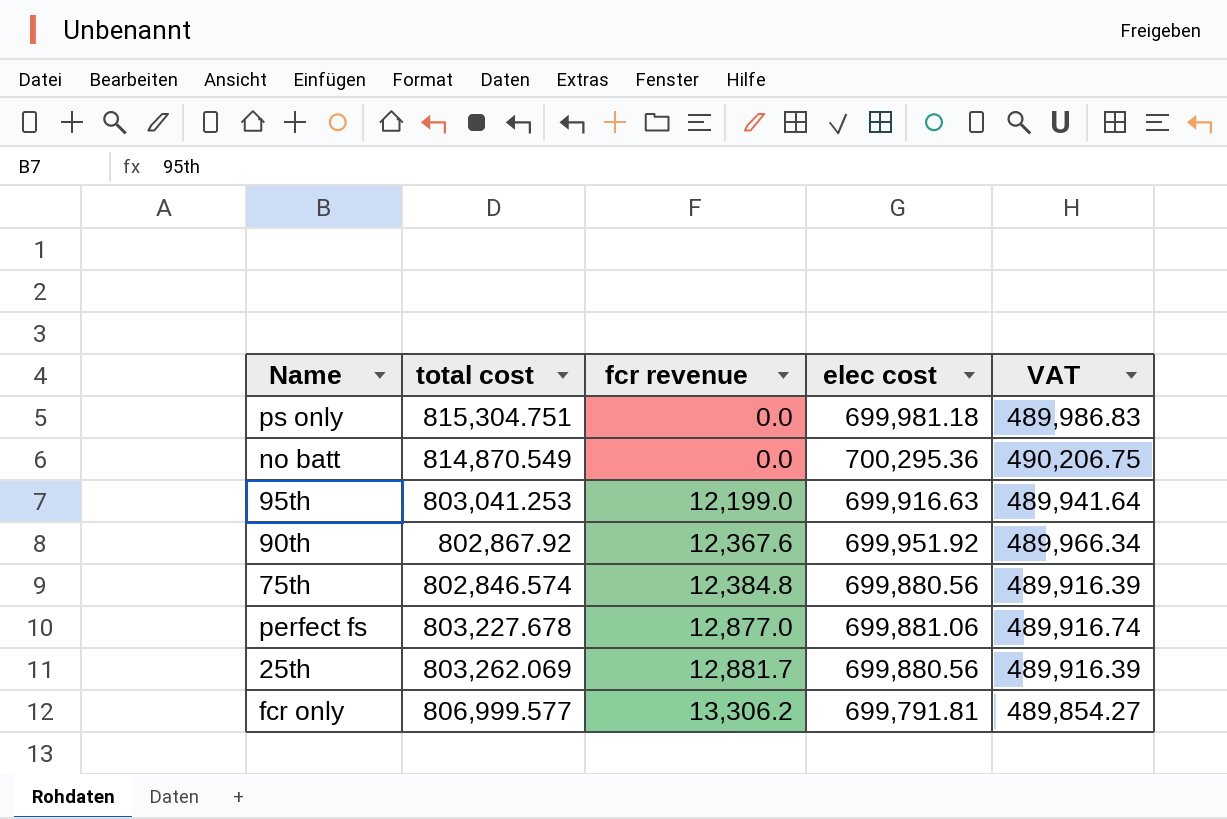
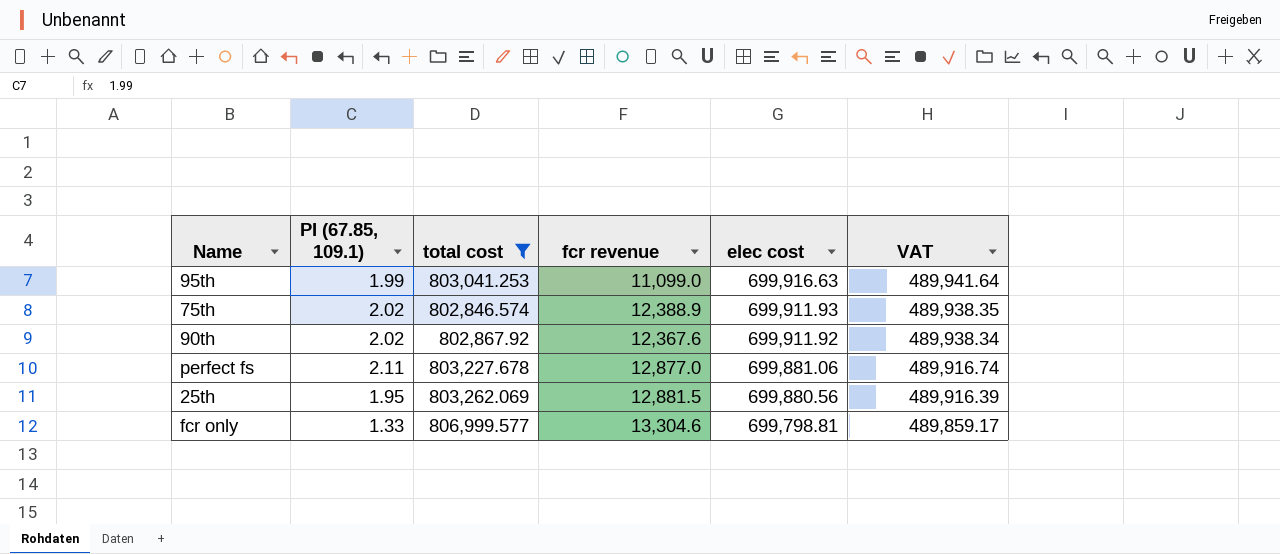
filter: none -> total cost <= 806,999.577
row order: fcr revenue ascending -> elec cost descending
column PI (67.85, 109.1) | position: none -> 2
95th | fcr revenue: 12,199.0 -> 11,099.0
75th | fcr revenue: 12,384.8 -> 12,388.9
75th | elec cost: 699,880.56 -> 699,911.93
75th | VAT: 489,916.39 -> 489,938.35
90th | elec cost: 699,951.92 -> 699,911.92
90th | VAT: 489,966.34 -> 489,938.34
25th | fcr revenue: 12,881.7 -> 12,881.5
fcr only | fcr revenue: 13,306.2 -> 13,304.6
fcr only | elec cost: 699,791.81 -> 699,798.81
fcr only | VAT: 489,854.27 -> 489,859.17

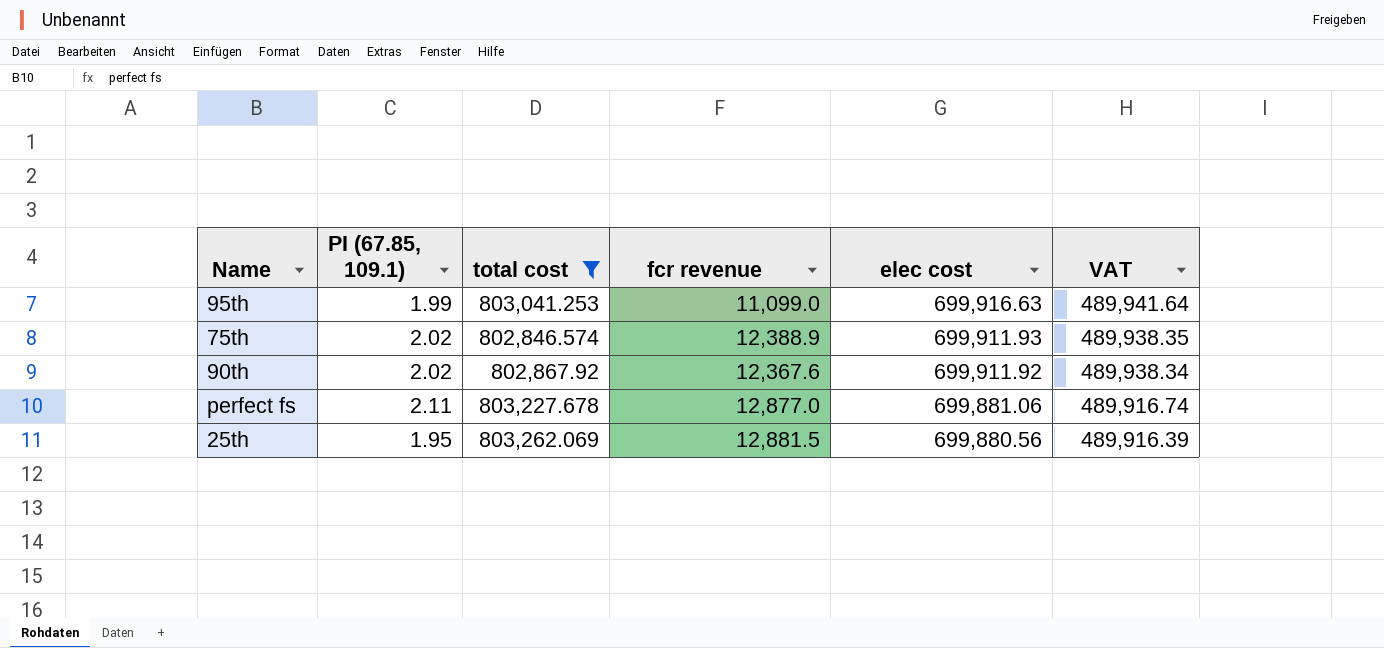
row fcr only: 1.33 | 806,999.577 | 13,304.6 | 699,798.81 | 489,859.17 -> none

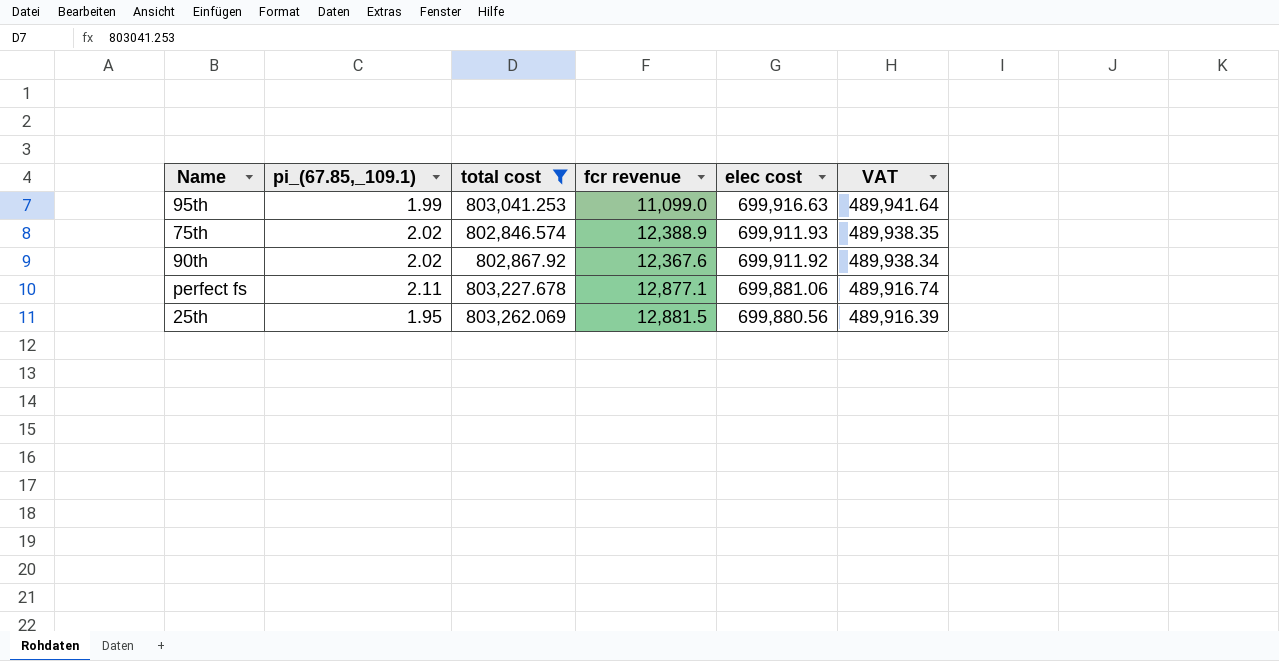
column name: PI (67.85, 109.1) -> pi_(67.85,_109.1)
perfect fs | fcr revenue: 12,877.0 -> 12,877.1

